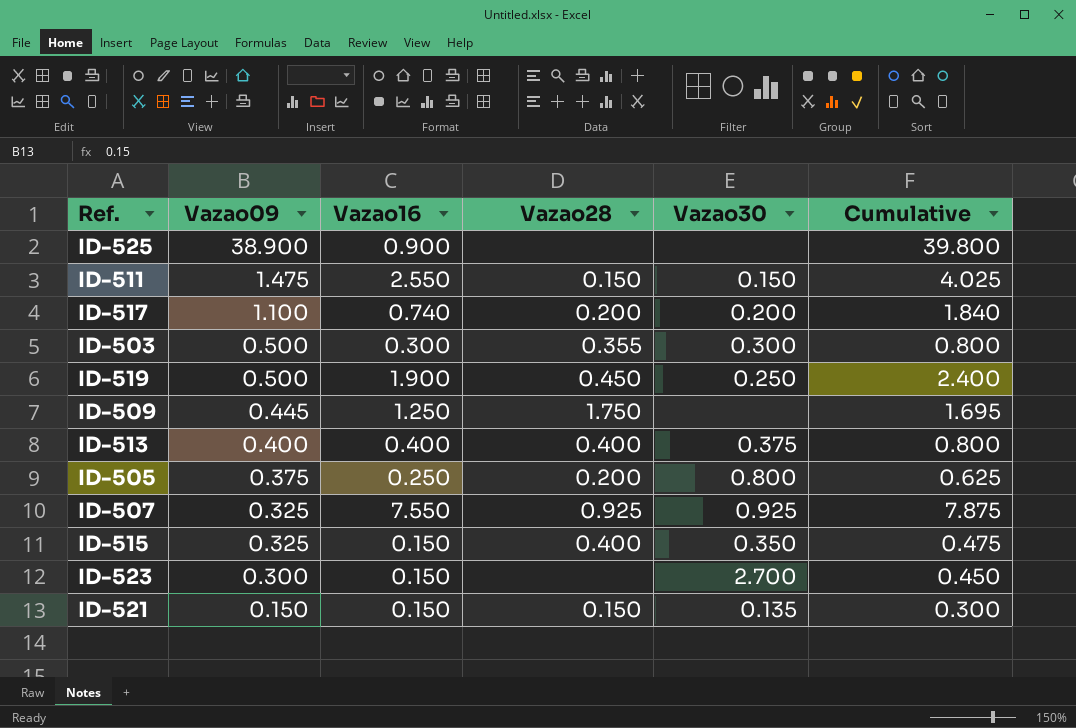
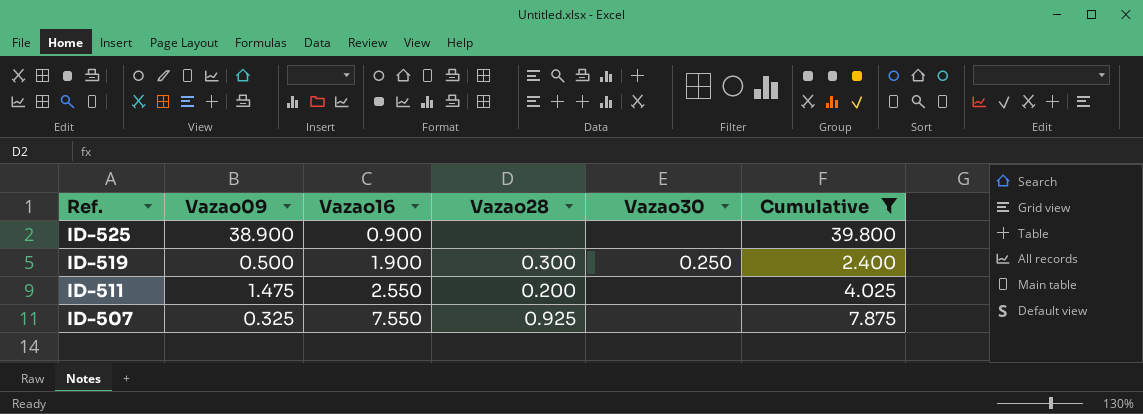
filter: none -> Cumulative >= 2.400
row order: Vazao09 descending -> Ref. descending
ID-519 | Vazao28: 0.450 -> 0.300
ID-511 | Vazao28: 0.150 -> 0.200
ID-511 | Vazao30: 0.150 -> none
ID-507 | Vazao30: 0.925 -> none

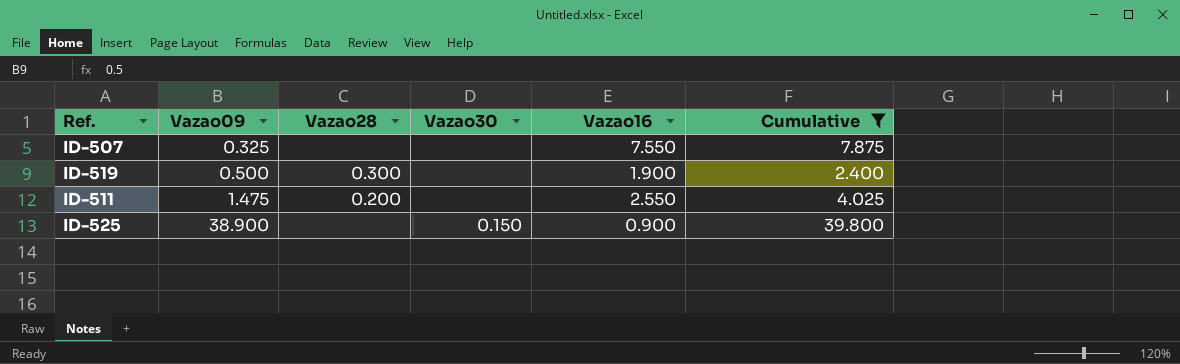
row order: Ref. descending -> Vazao09 ascending
column Vazao16 | position: 3 -> 5
ID-507 | Vazao28: 0.925 -> none
ID-519 | Vazao30: 0.250 -> none
ID-525 | Vazao30: none -> 0.150

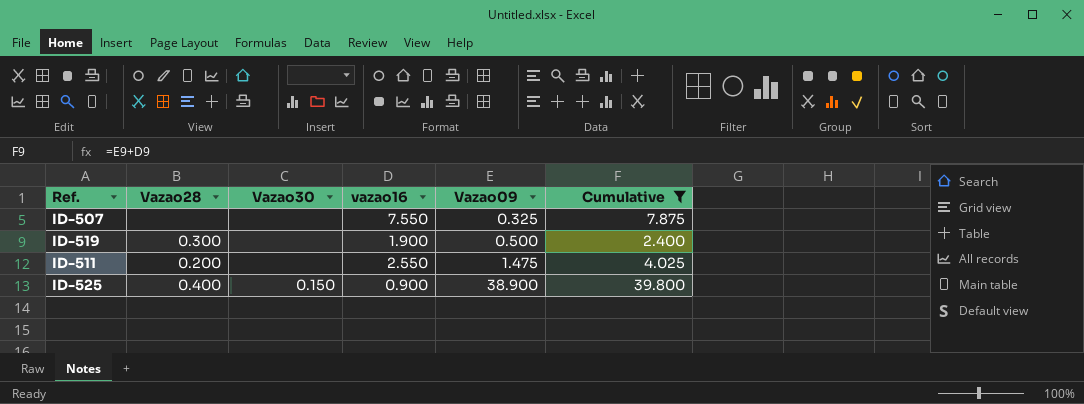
column name: Vazao16 -> vazao16
column Vazao09 | position: 2 -> 5
ID-525 | Vazao28: none -> 0.400

